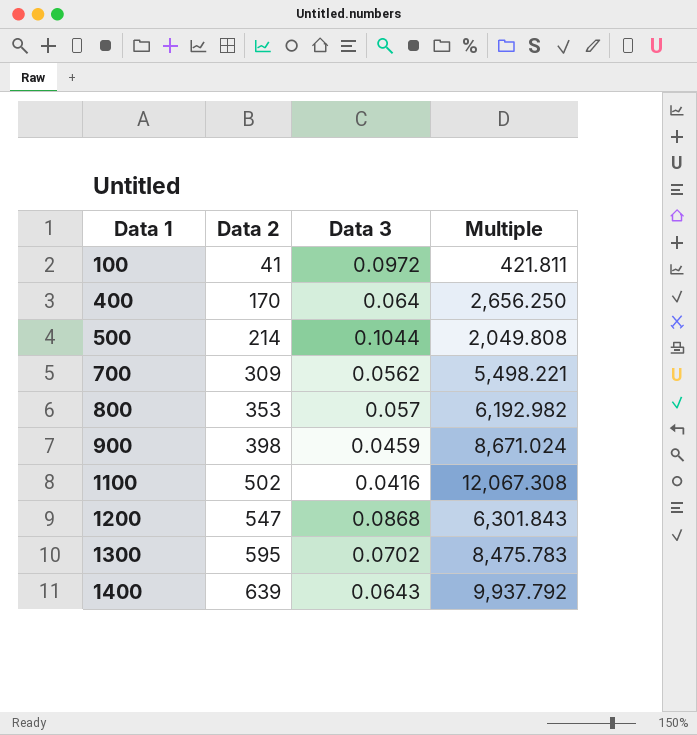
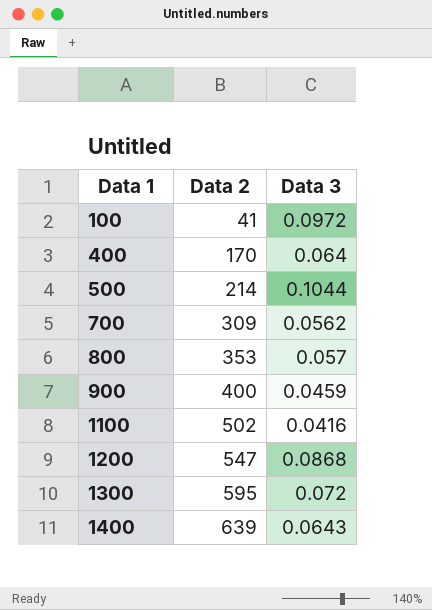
column Multiple | formula: [Data 2] / [Data 3] -> none
900 | Data 2: 398 -> 400
1300 | Data 3: 0.0702 -> 0.072

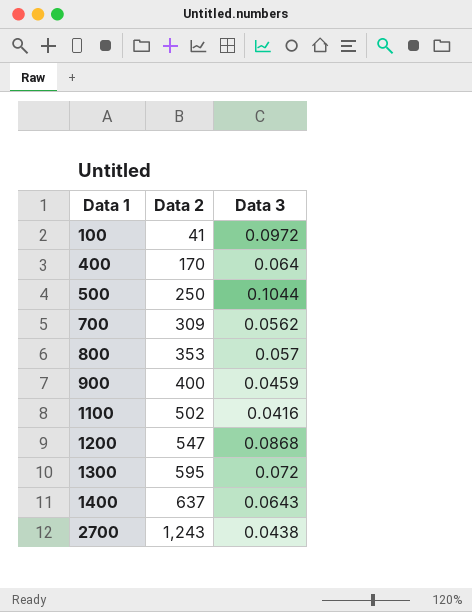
500 | Data 2: 214 -> 250
1400 | Data 2: 639 -> 637
row 2700: none -> 1,243 | 0.0438

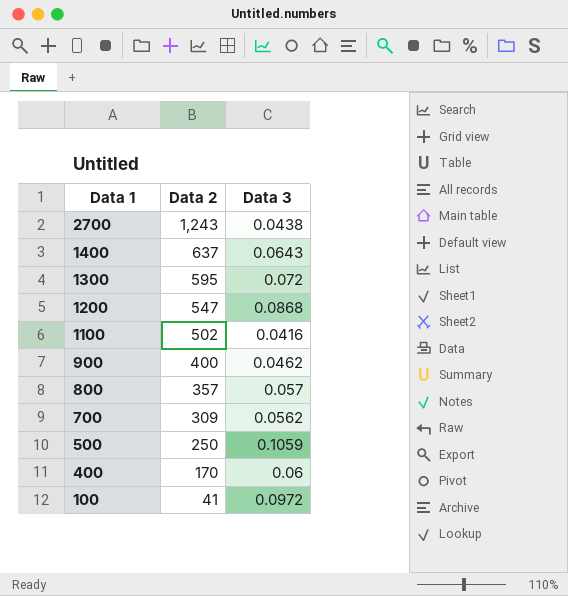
row order: Data 1 ascending -> Data 1 descending
900 | Data 3: 0.0459 -> 0.0462
800 | Data 2: 353 -> 357
500 | Data 3: 0.1044 -> 0.1059
400 | Data 3: 0.064 -> 0.06

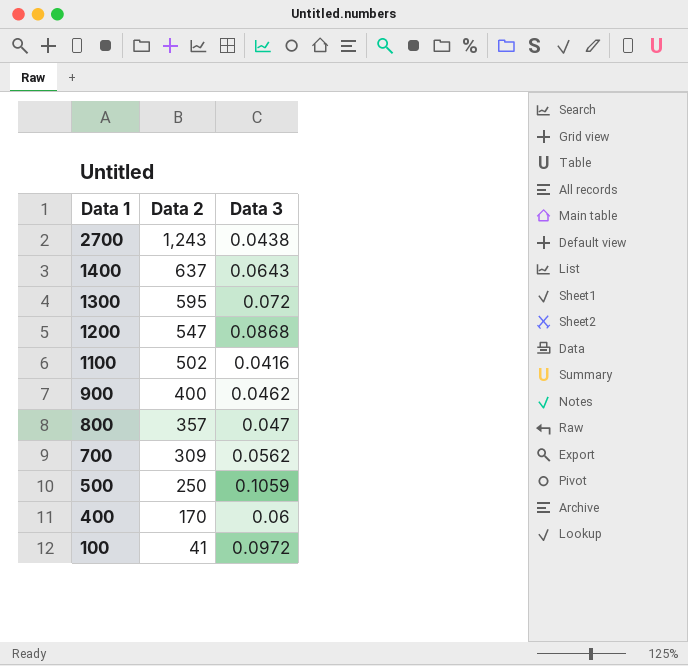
800 | Data 3: 0.057 -> 0.047

